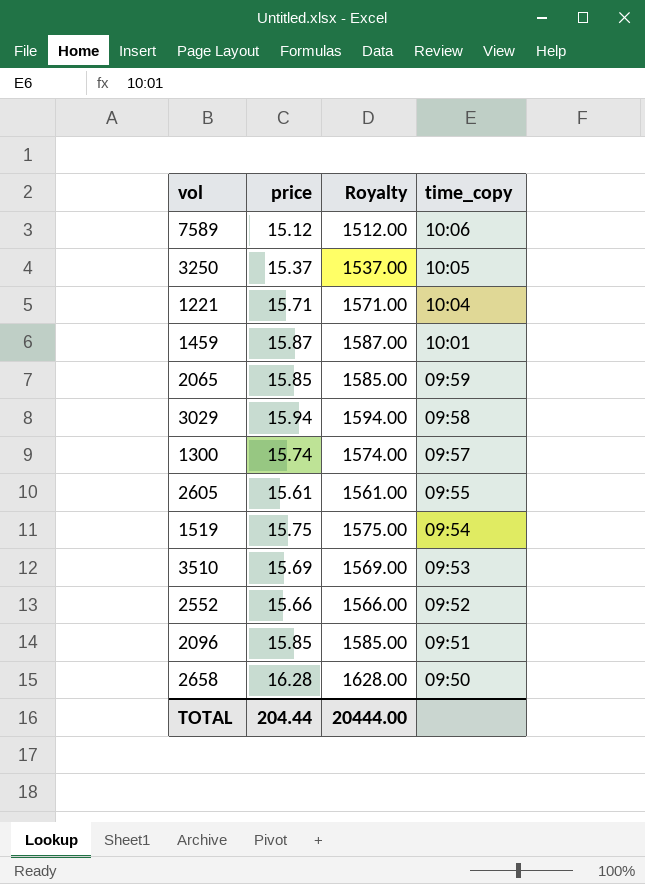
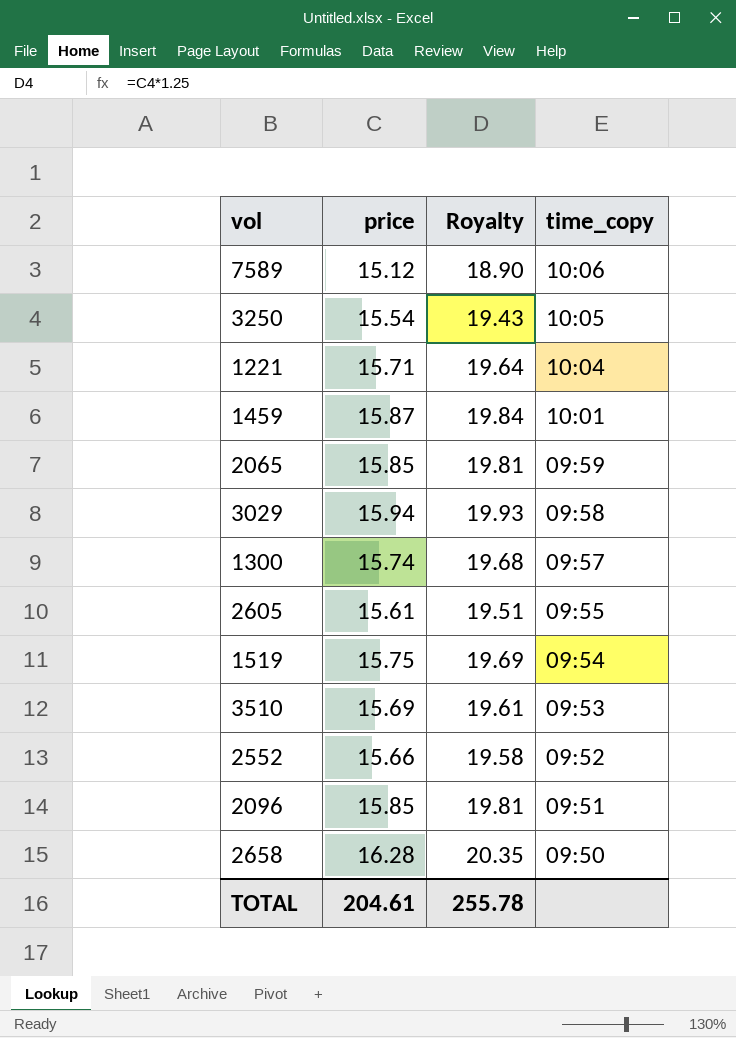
column Royalty | formula: [price] * 100 -> [price] * 1.25
3250 | price: 15.37 -> 15.54
TOTAL | price: 204.44 -> 204.61
TOTAL | Royalty: 20444.00 -> 255.78

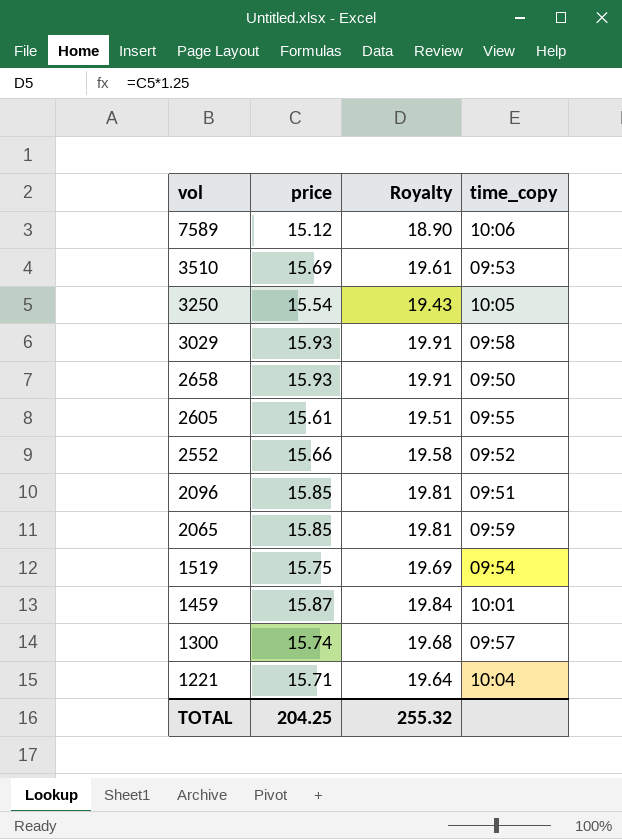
row order: time_copy descending -> vol descending
3029 | price: 15.94 -> 15.93
3029 | Royalty: 19.93 -> 19.91
2658 | price: 16.28 -> 15.93
2658 | Royalty: 20.35 -> 19.91
TOTAL | price: 204.61 -> 204.25
TOTAL | Royalty: 255.78 -> 255.32

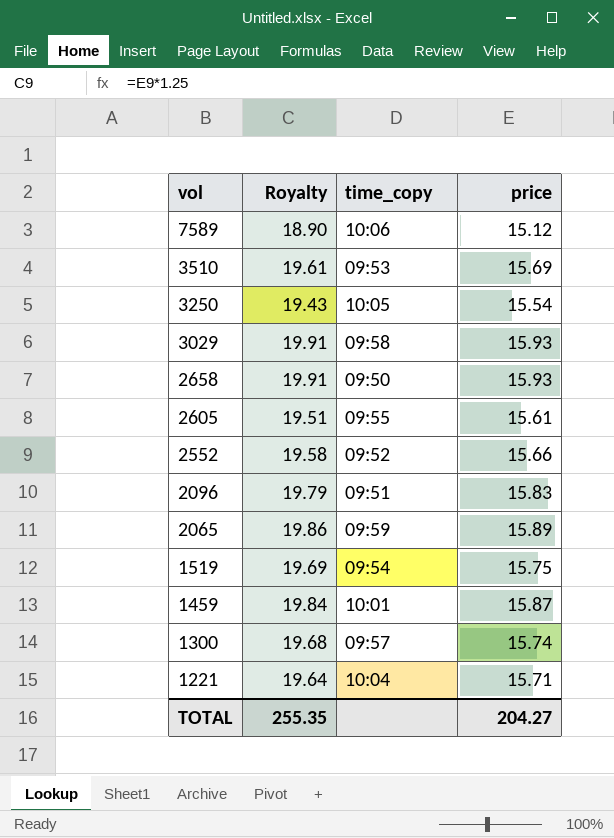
column price | position: 2 -> 4
2096 | Royalty: 19.81 -> 19.79
2096 | price: 15.85 -> 15.83
2065 | Royalty: 19.81 -> 19.86
2065 | price: 15.85 -> 15.89
TOTAL | Royalty: 255.32 -> 255.35
TOTAL | price: 204.25 -> 204.27

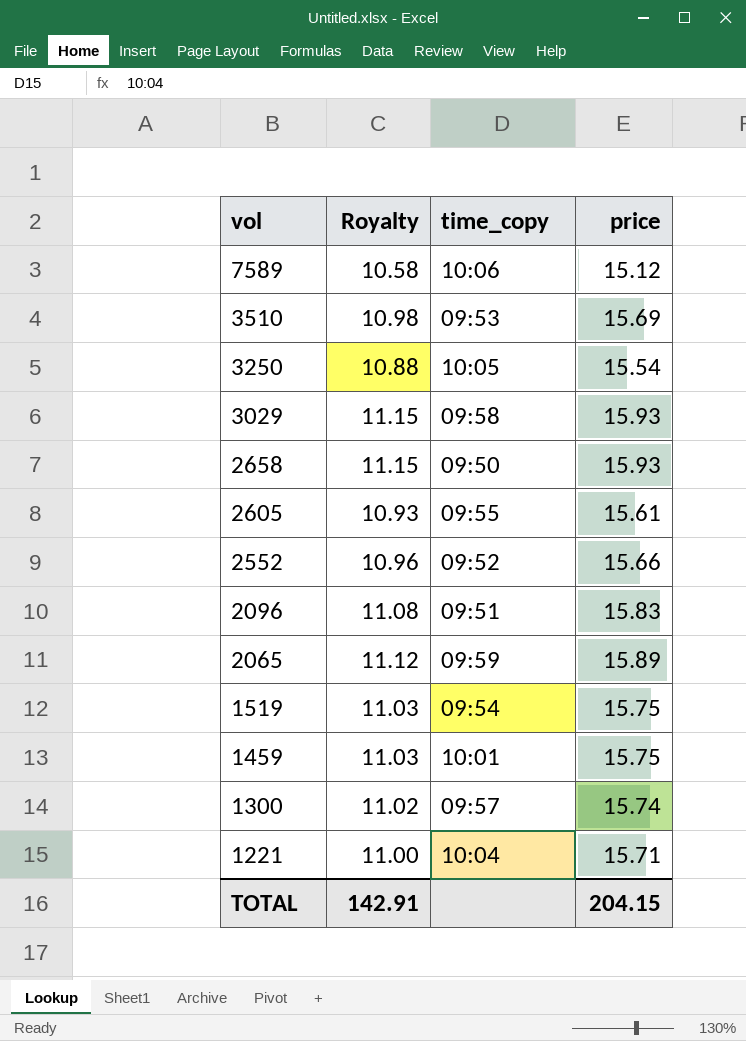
column Royalty | formula: [price] * 1.25 -> [price] * 0.7
1459 | price: 15.87 -> 15.75
TOTAL | Royalty: 255.35 -> 142.91
TOTAL | price: 204.27 -> 204.15

